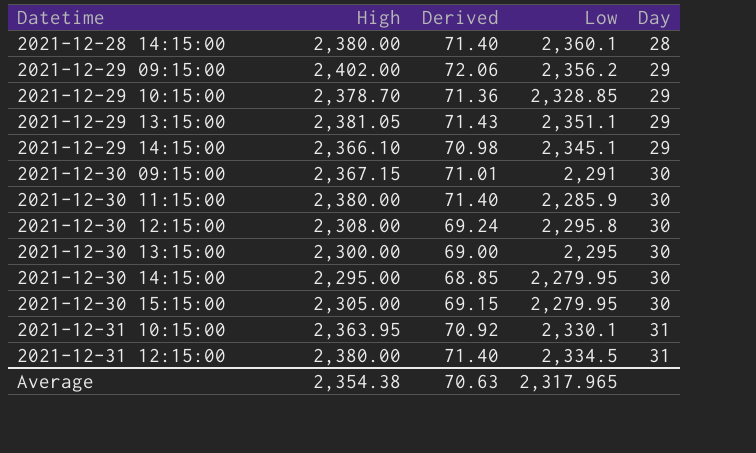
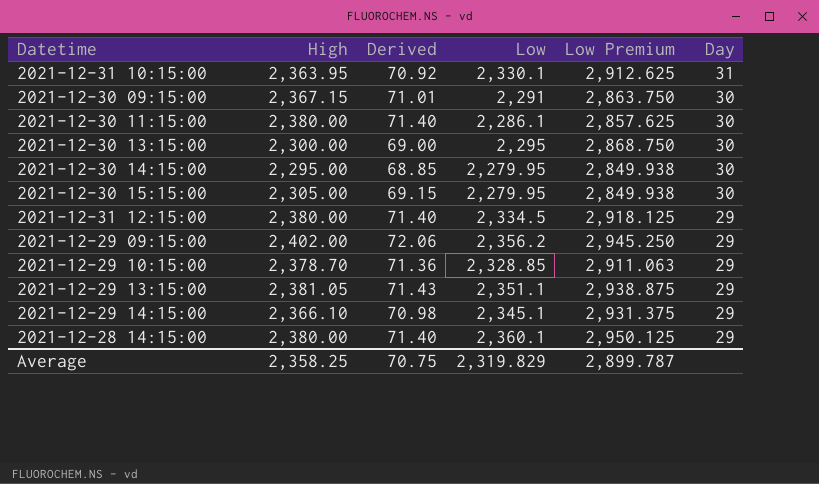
row order: Datetime ascending -> Day descending
column Low Premium | formula: none -> [Low] * 1.25
row 2021-12-30 12:15:00: 2,308.00 | 69.24 | 2,295.8 | 30 -> none
2021-12-30 11:15:00 | Low: 2,285.9 -> 2,286.1
2021-12-31 12:15:00 | Day: 31 -> 29
2021-12-28 14:15:00 | Day: 28 -> 29
Average | High: 2,354.38 -> 2,358.25
Average | Derived: 70.63 -> 70.75
Average | Low: 2,317.965 -> 2,319.829

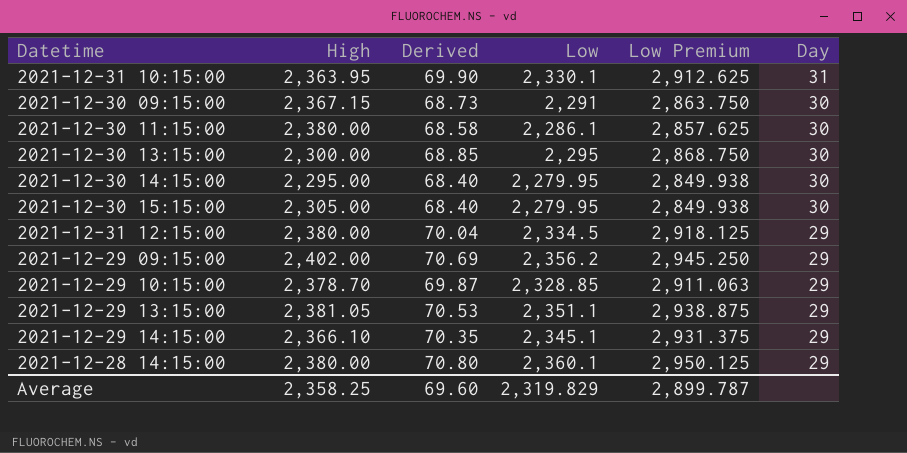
column Derived | formula: [High] * 0.03 -> [Low] * 0.03
Average | Derived: 70.75 -> 69.60

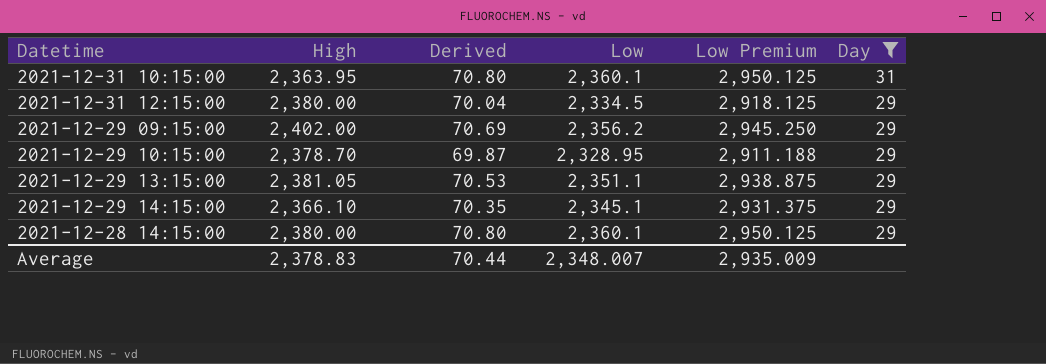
filter: none -> Day != 30
2021-12-31 10:15:00 | Derived: 69.90 -> 70.80
2021-12-31 10:15:00 | Low: 2,330.1 -> 2,360.1
2021-12-31 10:15:00 | Low Premium: 2,912.625 -> 2,950.125
2021-12-29 10:15:00 | Low: 2,328.85 -> 2,328.95
2021-12-29 10:15:00 | Low Premium: 2,911.063 -> 2,911.188
Average | High: 2,358.25 -> 2,378.83
Average | Derived: 69.60 -> 70.44
Average | Low: 2,319.829 -> 2,348.007
Average | Low Premium: 2,899.787 -> 2,935.009

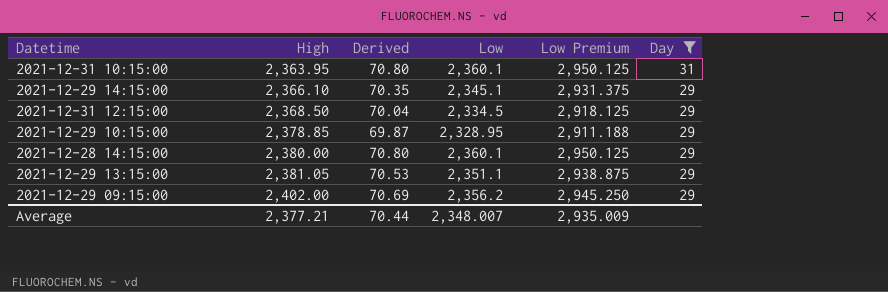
row order: Day descending -> High ascending
2021-12-31 12:15:00 | High: 2,380.00 -> 2,368.50
2021-12-29 10:15:00 | High: 2,378.70 -> 2,378.85
Average | High: 2,378.83 -> 2,377.21

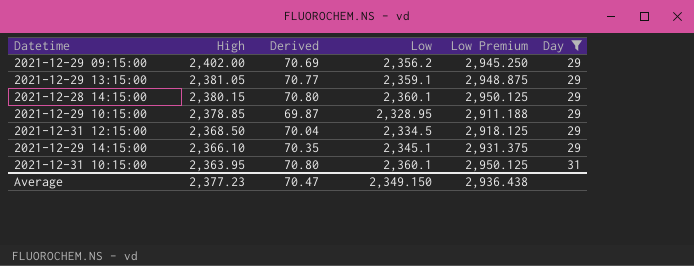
row order: High ascending -> High descending
2021-12-29 13:15:00 | Derived: 70.53 -> 70.77
2021-12-29 13:15:00 | Low: 2,351.1 -> 2,359.1
2021-12-29 13:15:00 | Low Premium: 2,938.875 -> 2,948.875
2021-12-28 14:15:00 | High: 2,380.00 -> 2,380.15
Average | High: 2,377.21 -> 2,377.23
Average | Derived: 70.44 -> 70.47
Average | Low: 2,348.007 -> 2,349.150
Average | Low Premium: 2,935.009 -> 2,936.438

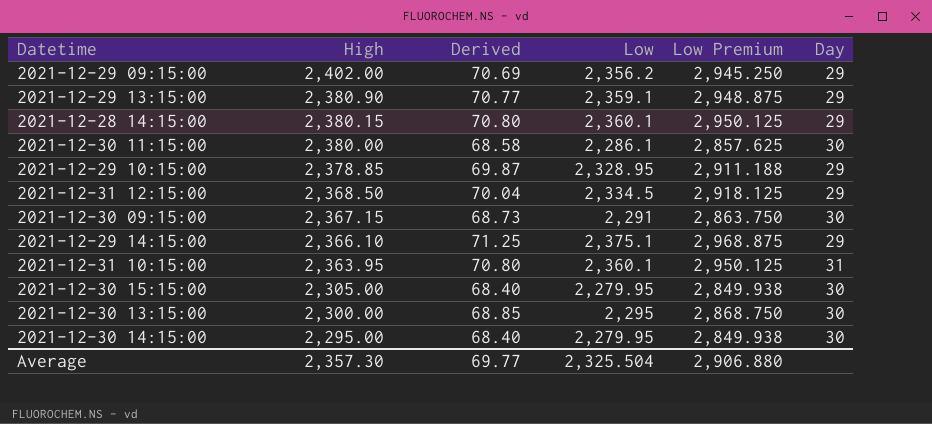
filter: Day != 30 -> none
2021-12-29 13:15:00 | High: 2,381.05 -> 2,380.90
2021-12-29 14:15:00 | Derived: 70.35 -> 71.25
2021-12-29 14:15:00 | Low: 2,345.1 -> 2,375.1
2021-12-29 14:15:00 | Low Premium: 2,931.375 -> 2,968.875
Average | High: 2,377.23 -> 2,357.30
Average | Derived: 70.47 -> 69.77
Average | Low: 2,349.150 -> 2,325.504
Average | Low Premium: 2,936.438 -> 2,906.880

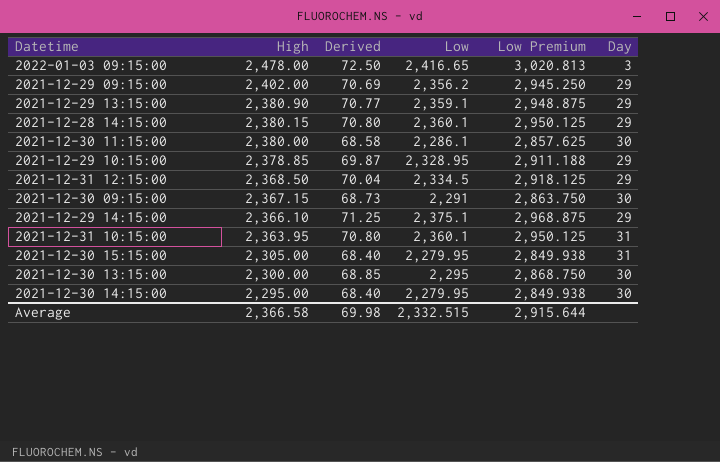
row 2022-01-03 09:15:00: none -> 2,478.00 | 72.50 | 2,416.65 | 3,020.813 | 3
2021-12-30 15:15:00 | Day: 30 -> 31
Average | High: 2,357.30 -> 2,366.58
Average | Derived: 69.77 -> 69.98
Average | Low: 2,325.504 -> 2,332.515
Average | Low Premium: 2,906.880 -> 2,915.644

